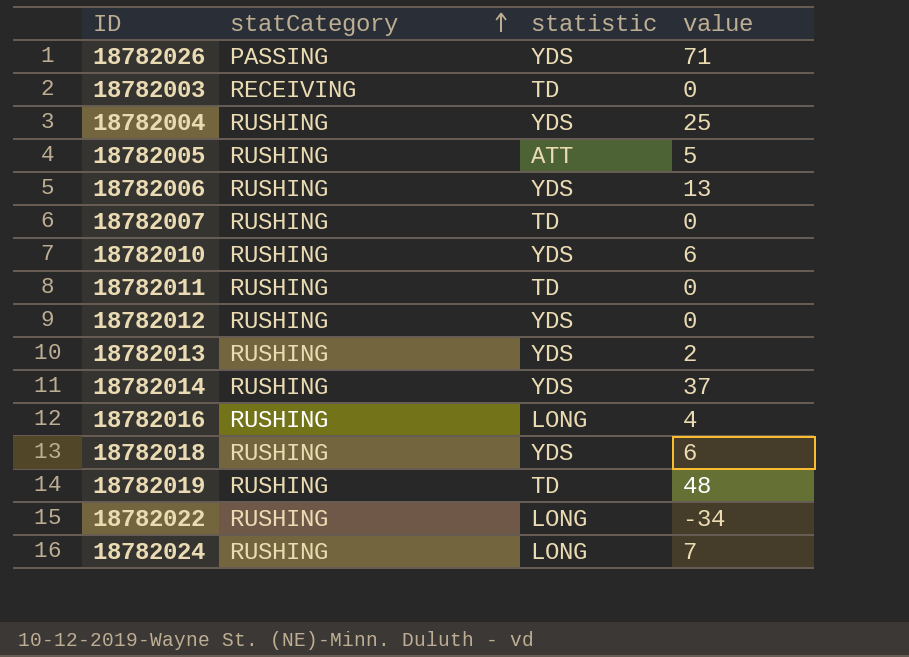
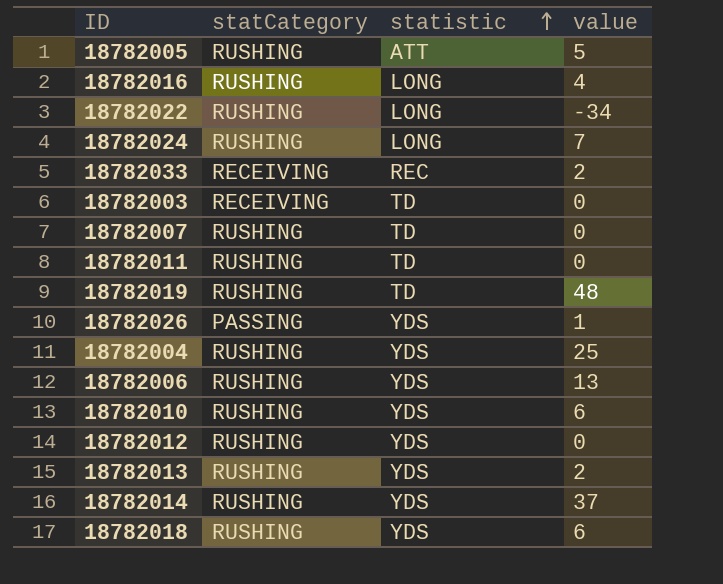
row order: statCategory ascending -> statistic ascending
row 18782033: none -> RECEIVING | REC | 2
18782026 | value: 71 -> 1

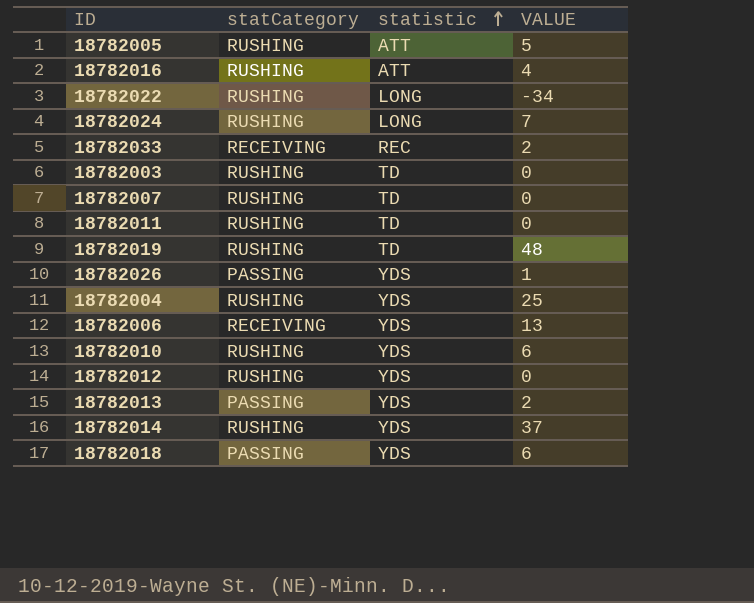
column name: value -> VALUE
18782016 | statistic: LONG -> ATT
18782003 | statCategory: RECEIVING -> RUSHING
18782006 | statCategory: RUSHING -> RECEIVING
18782013 | statCategory: RUSHING -> PASSING
18782018 | statCategory: RUSHING -> PASSING

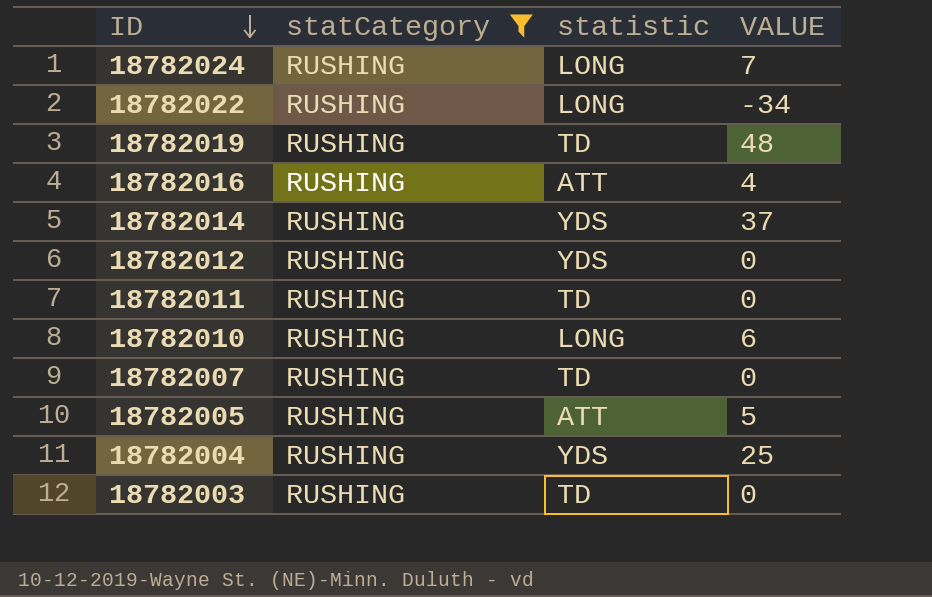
filter: none -> statCategory = RUSHING
row order: statistic ascending -> ID descending
18782010 | statistic: YDS -> LONG

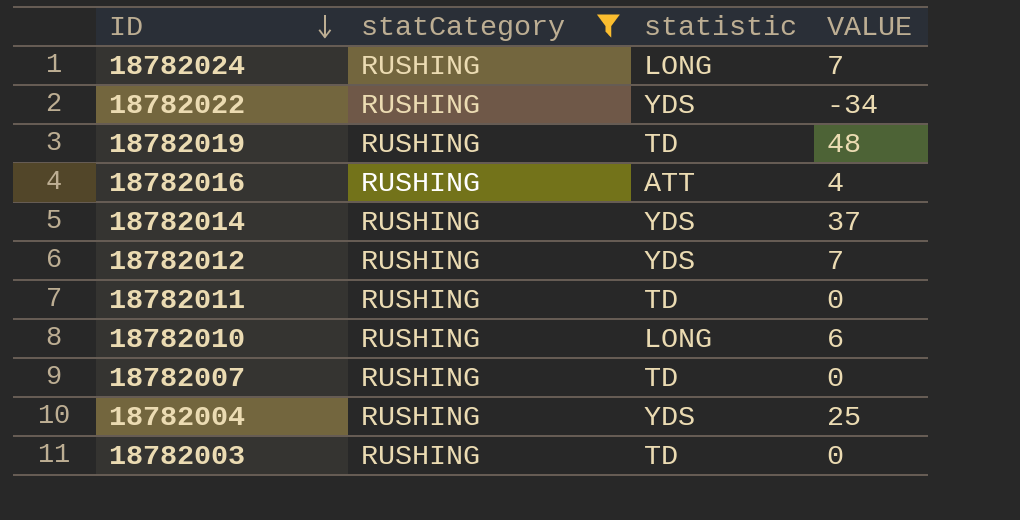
row 18782005: RUSHING | ATT | 5 -> none
18782022 | statistic: LONG -> YDS
18782012 | VALUE: 0 -> 7

